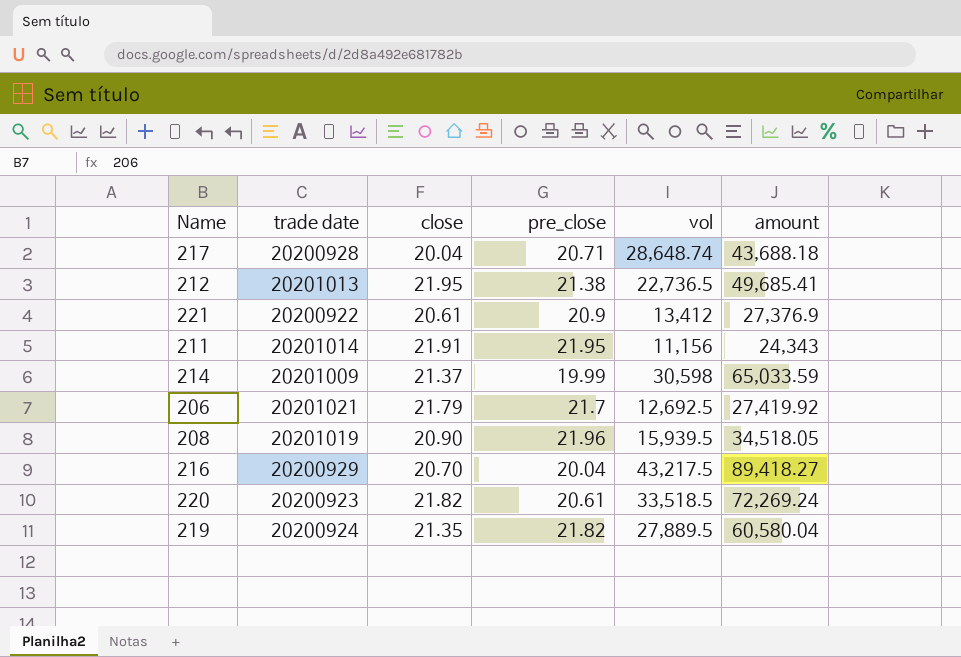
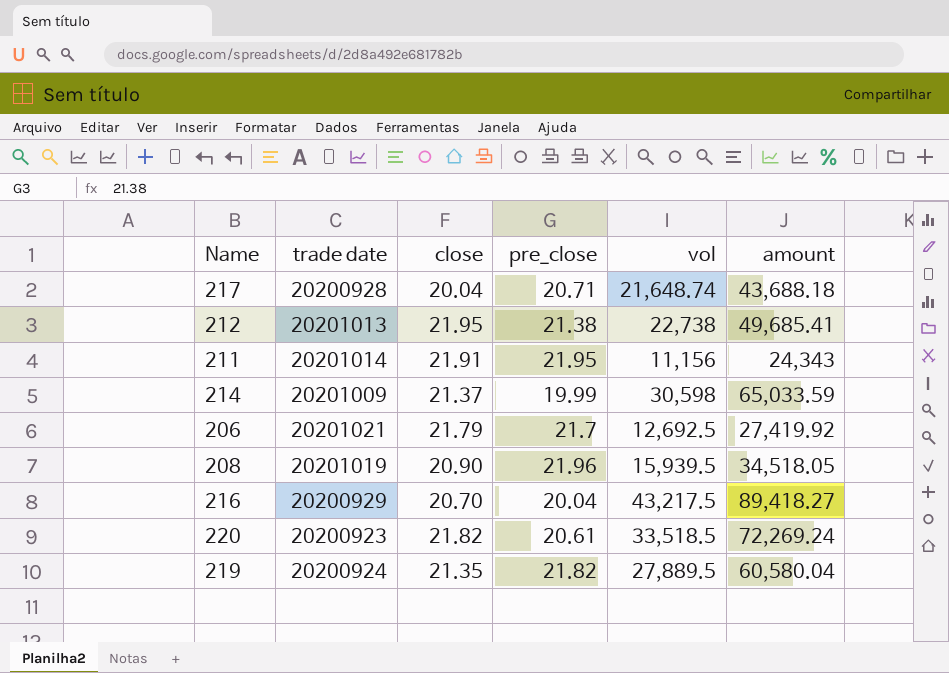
row 221: 20200922 | 20.61 | 20.9 | 13,412 | 27,376.9 -> none
217 | vol: 28,648.74 -> 21,648.74
212 | vol: 22,736.5 -> 22,738

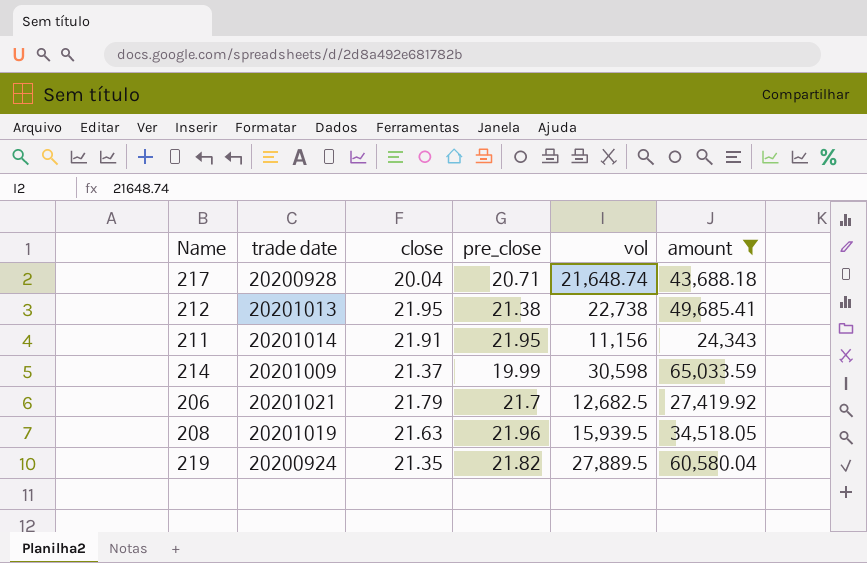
filter: none -> amount <= 65,033.59
206 | vol: 12,692.5 -> 12,682.5
208 | close: 20.90 -> 21.63

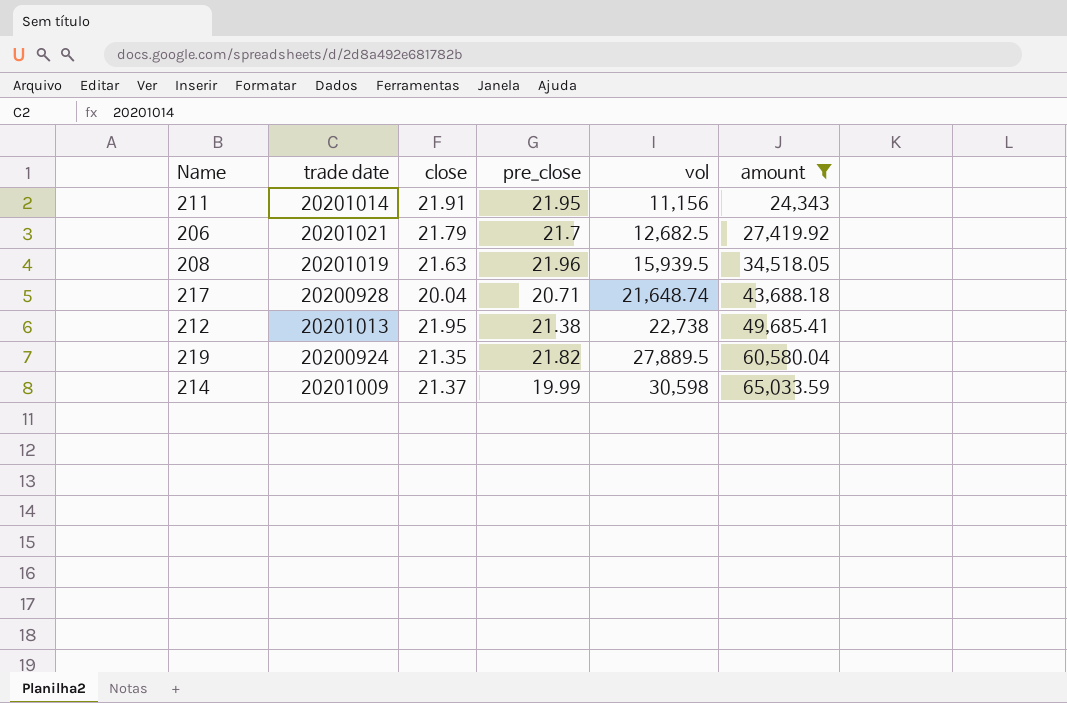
row order: none -> vol ascending

